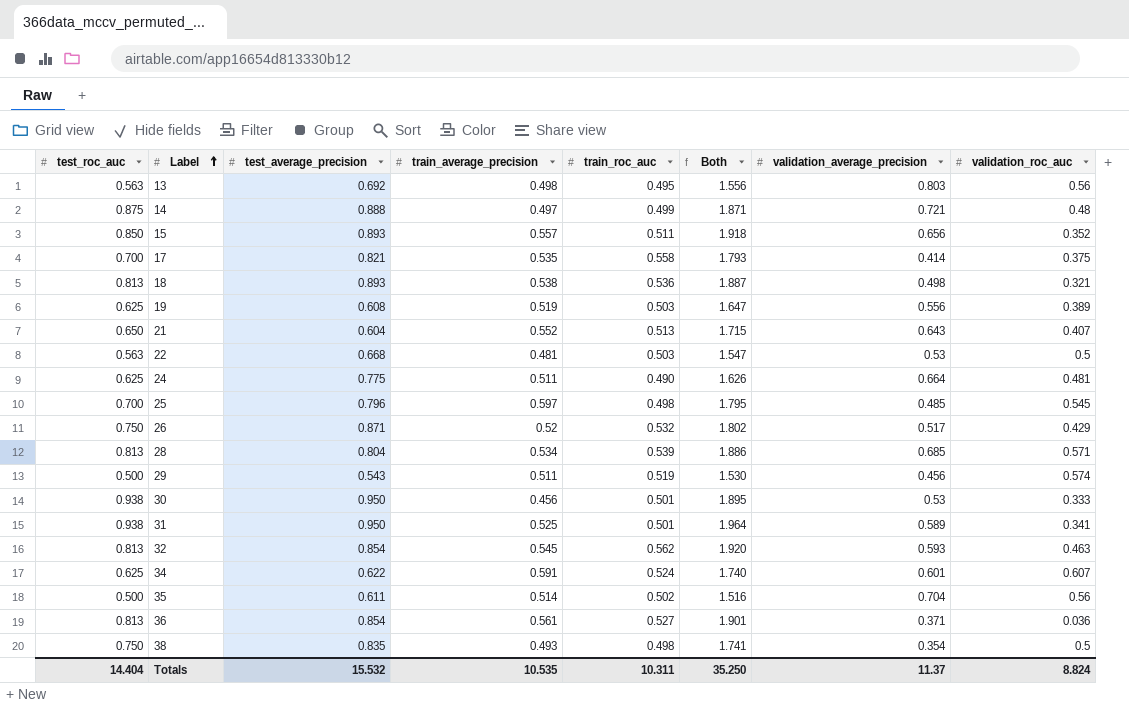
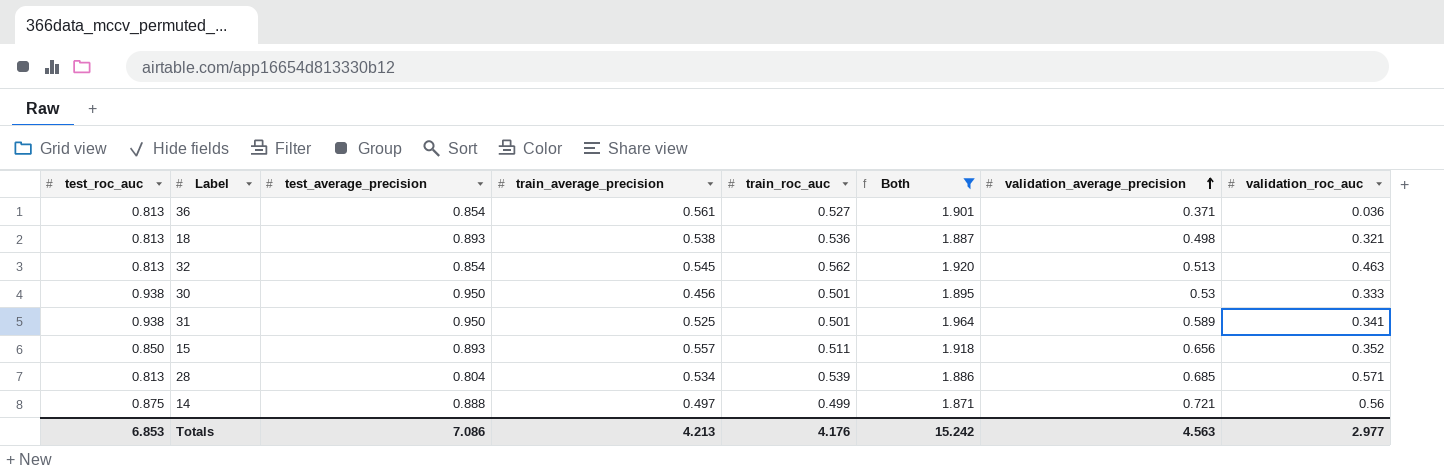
filter: none -> Both >= 1.871
row order: Label ascending -> validation_average_precision ascending
32 | validation_average_precision: 0.593 -> 0.513
14 | validation_roc_auc: 0.48 -> 0.56
Totals | test_roc_auc: 14.404 -> 6.853
Totals | test_average_precision: 15.532 -> 7.086
Totals | train_average_precision: 10.535 -> 4.213
Totals | train_roc_auc: 10.311 -> 4.176
Totals | Both: 35.250 -> 15.242
Totals | validation_average_precision: 11.37 -> 4.563
Totals | validation_roc_auc: 8.824 -> 2.977

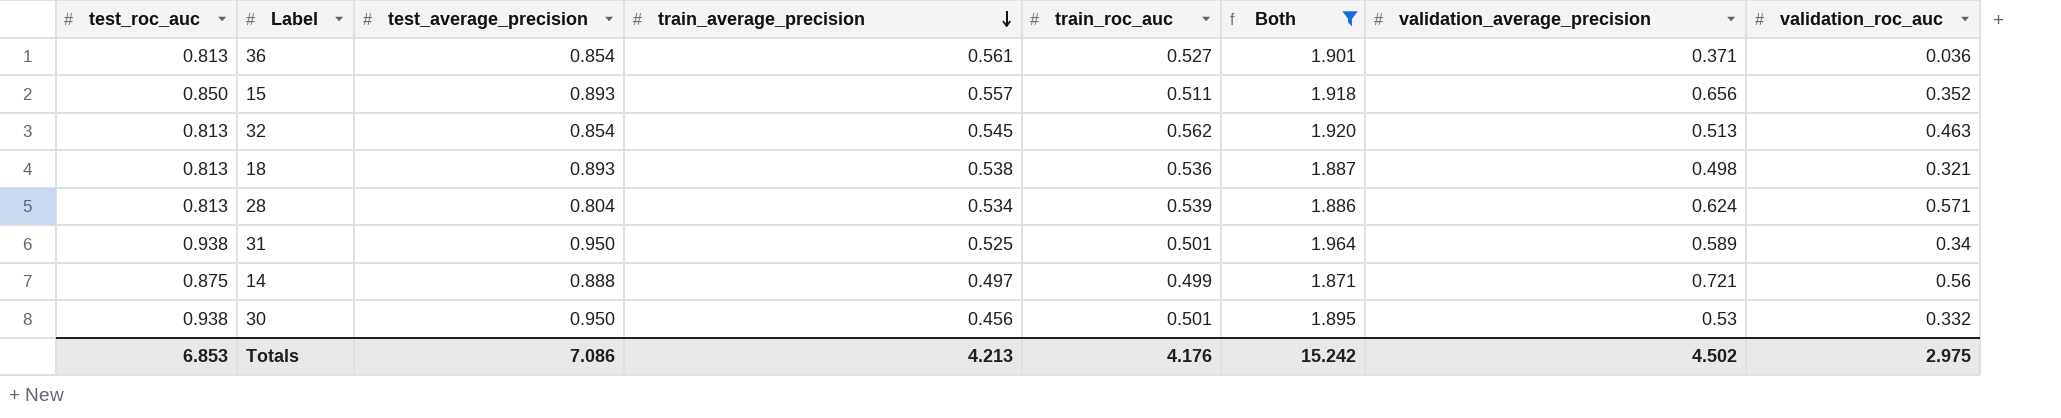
row order: validation_average_precision ascending -> train_average_precision descending
28 | validation_average_precision: 0.685 -> 0.624
31 | validation_roc_auc: 0.341 -> 0.34
30 | validation_roc_auc: 0.333 -> 0.332
Totals | validation_average_precision: 4.563 -> 4.502
Totals | validation_roc_auc: 2.977 -> 2.975

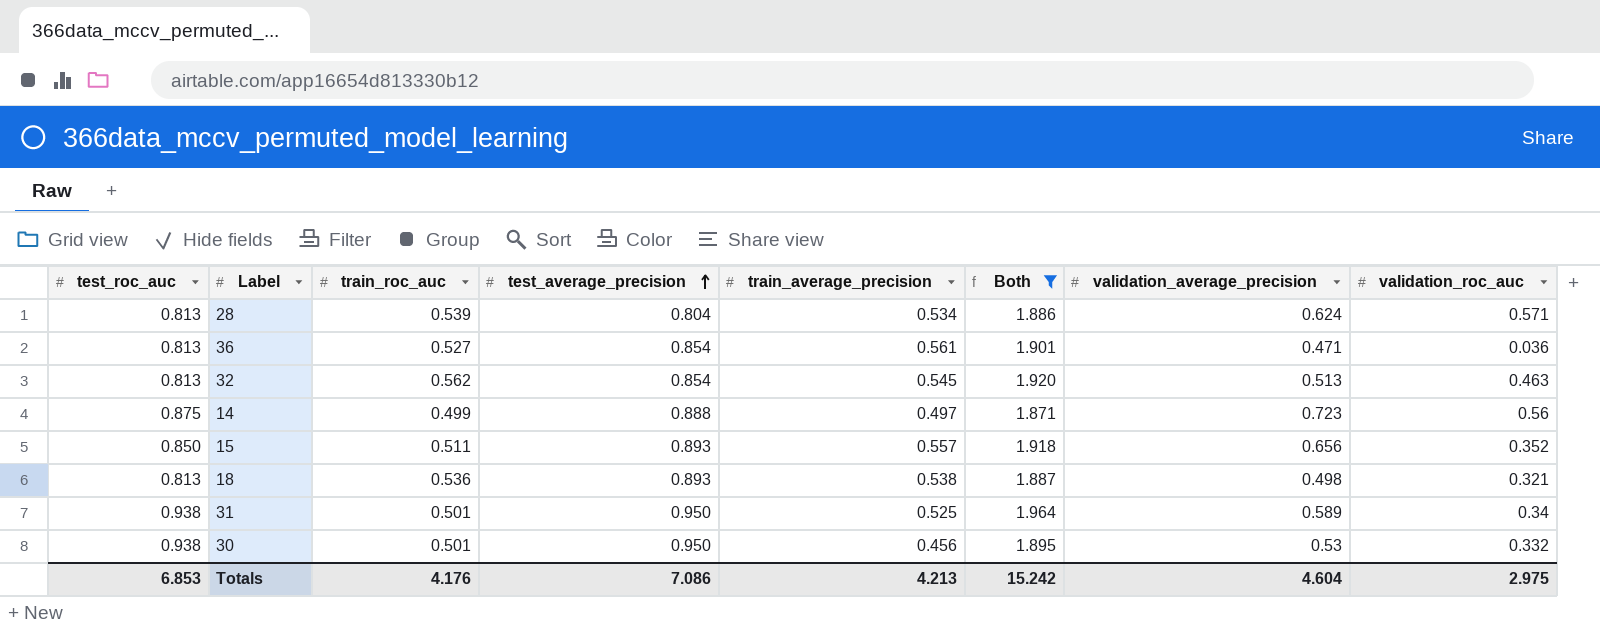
row order: train_average_precision descending -> test_average_precision ascending
column train_roc_auc | position: 5 -> 3
36 | validation_average_precision: 0.371 -> 0.471
14 | validation_average_precision: 0.721 -> 0.723
Totals | validation_average_precision: 4.502 -> 4.604

